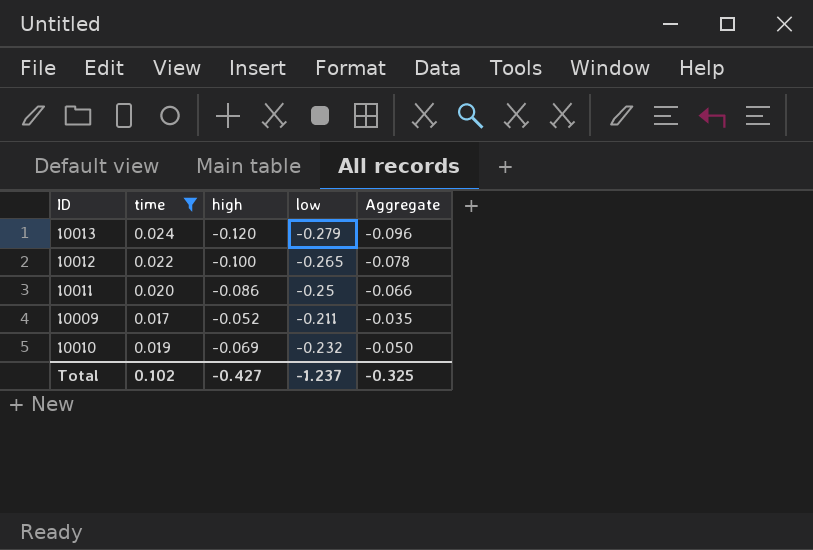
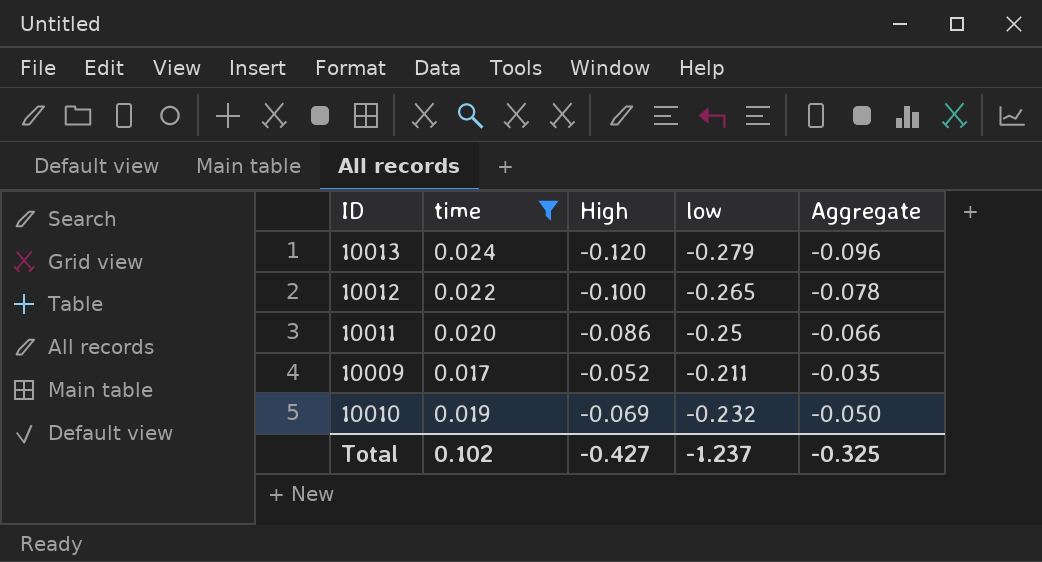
column name: high -> High

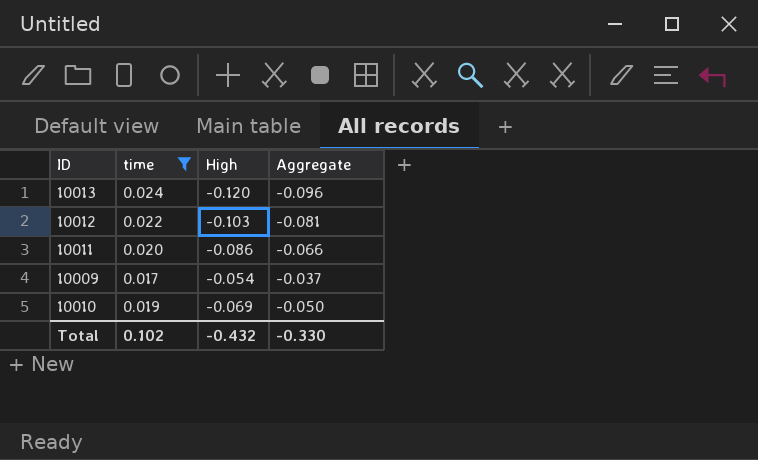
column low | position: 4 -> none
10012 | High: -0.100 -> -0.103
10012 | Aggregate: -0.078 -> -0.081
10009 | High: -0.052 -> -0.054
10009 | Aggregate: -0.035 -> -0.037
Total | High: -0.427 -> -0.432
Total | Aggregate: -0.325 -> -0.330

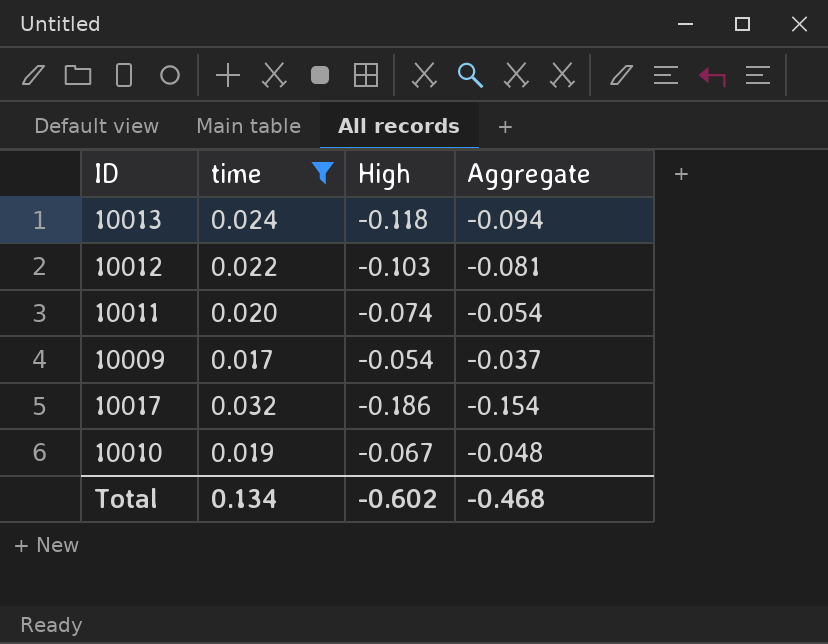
10013 | High: -0.120 -> -0.118
10013 | Aggregate: -0.096 -> -0.094
10011 | High: -0.086 -> -0.074
10011 | Aggregate: -0.066 -> -0.054
row 10017: none -> 0.032 | -0.186 | -0.154
10010 | High: -0.069 -> -0.067
10010 | Aggregate: -0.050 -> -0.048
Total | time: 0.102 -> 0.134
Total | High: -0.432 -> -0.602
Total | Aggregate: -0.330 -> -0.468

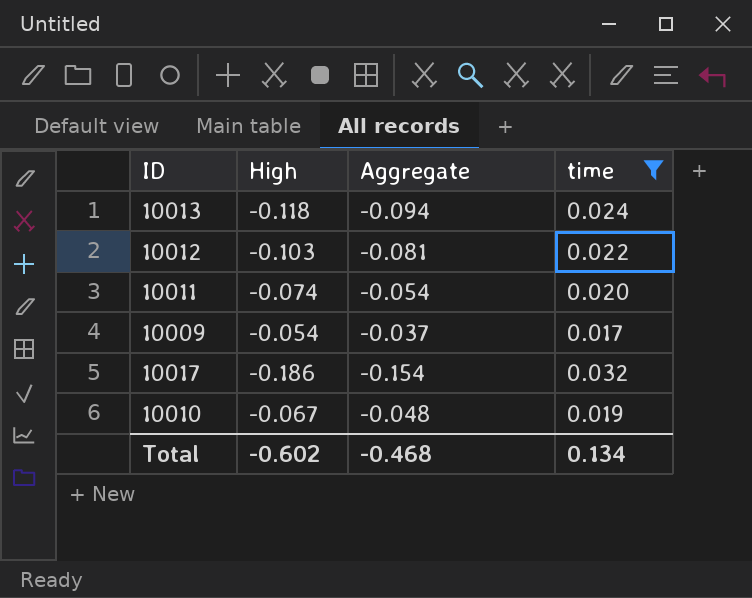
column time | position: 2 -> 4

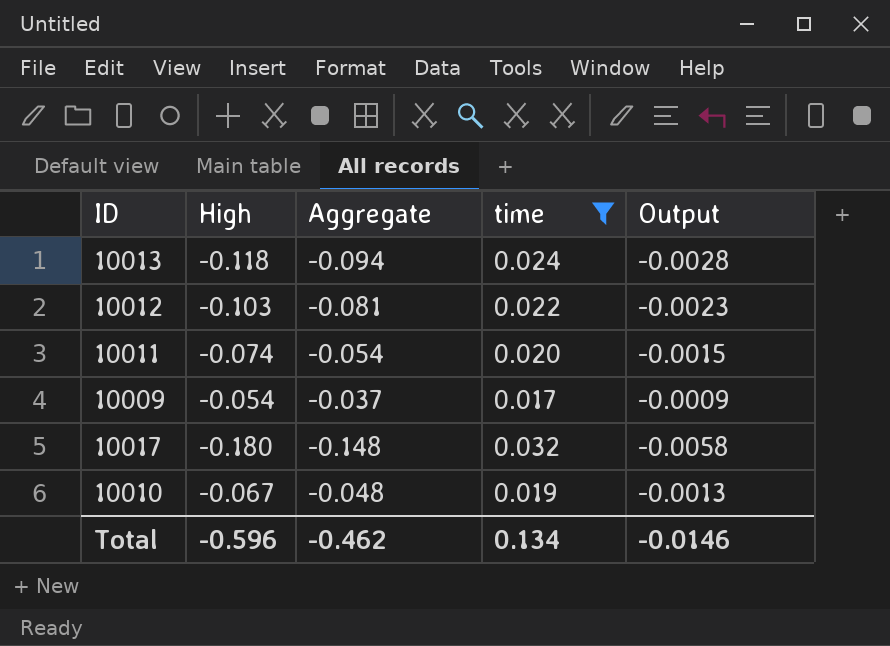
column Output | formula: none -> [High] * [time]
10017 | High: -0.186 -> -0.180
10017 | Aggregate: -0.154 -> -0.148
Total | High: -0.602 -> -0.596
Total | Aggregate: -0.468 -> -0.462

